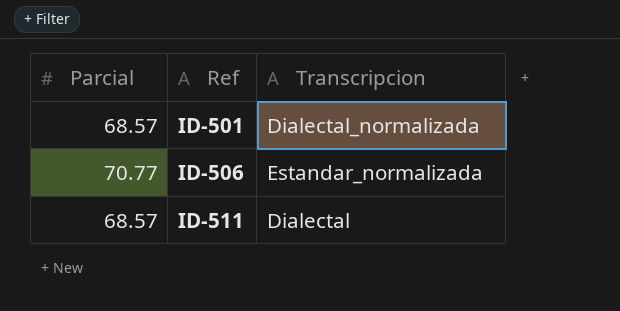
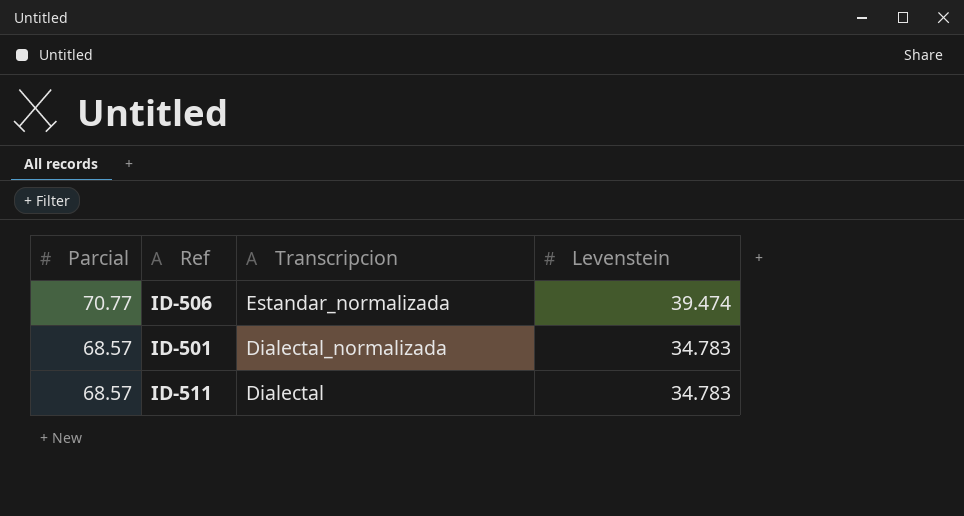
row order: Ref ascending -> Parcial descending
column Levenstein | position: none -> 4

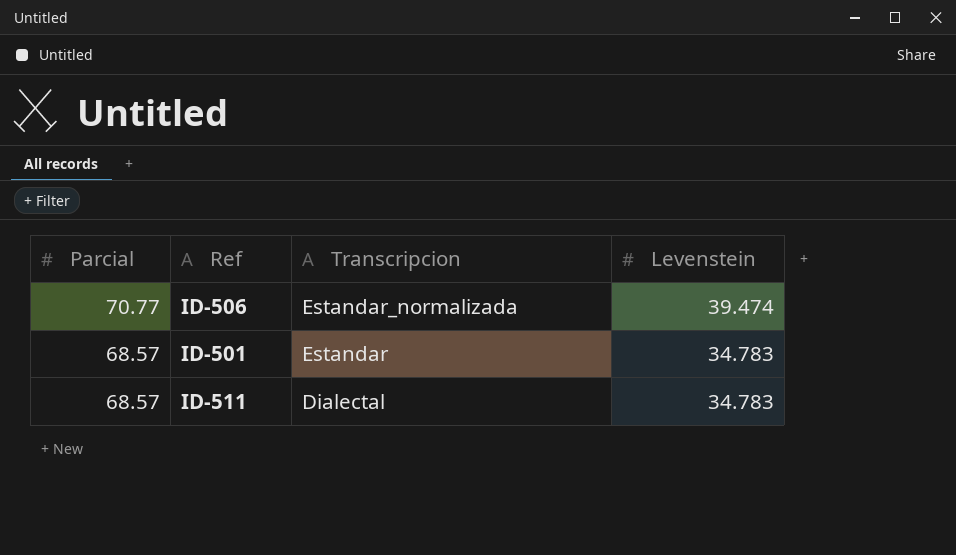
ID-501 | Transcripcion: Dialectal_normalizada -> Estandar

